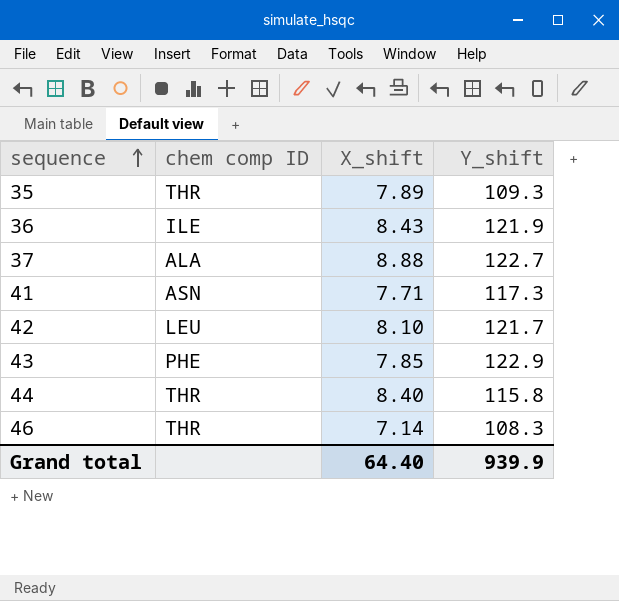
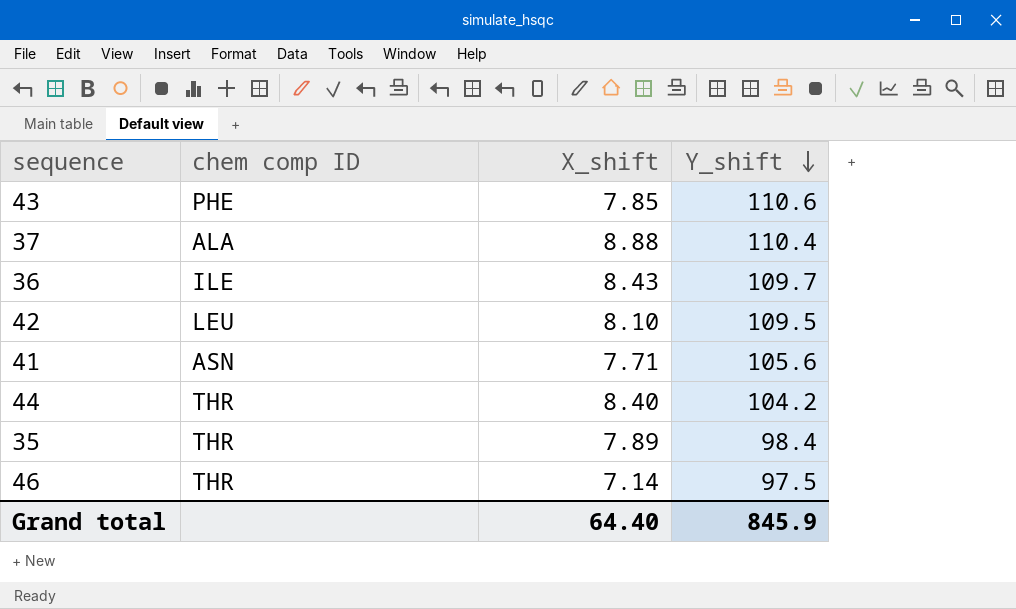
row order: sequence ascending -> Y_shift descending
43 | Y_shift: 122.9 -> 110.6
37 | Y_shift: 122.7 -> 110.4
36 | Y_shift: 121.9 -> 109.7
42 | Y_shift: 121.7 -> 109.5
41 | Y_shift: 117.3 -> 105.6
44 | Y_shift: 115.8 -> 104.2
35 | Y_shift: 109.3 -> 98.4
46 | Y_shift: 108.3 -> 97.5
Grand total | Y_shift: 939.9 -> 845.9

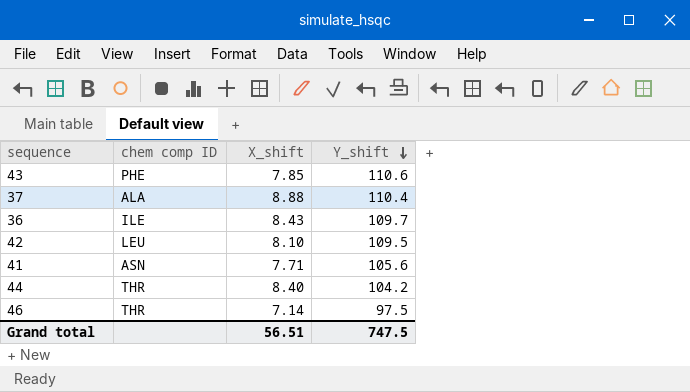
row 35: THR | 7.89 | 98.4 -> none
Grand total | X_shift: 64.40 -> 56.51
Grand total | Y_shift: 845.9 -> 747.5

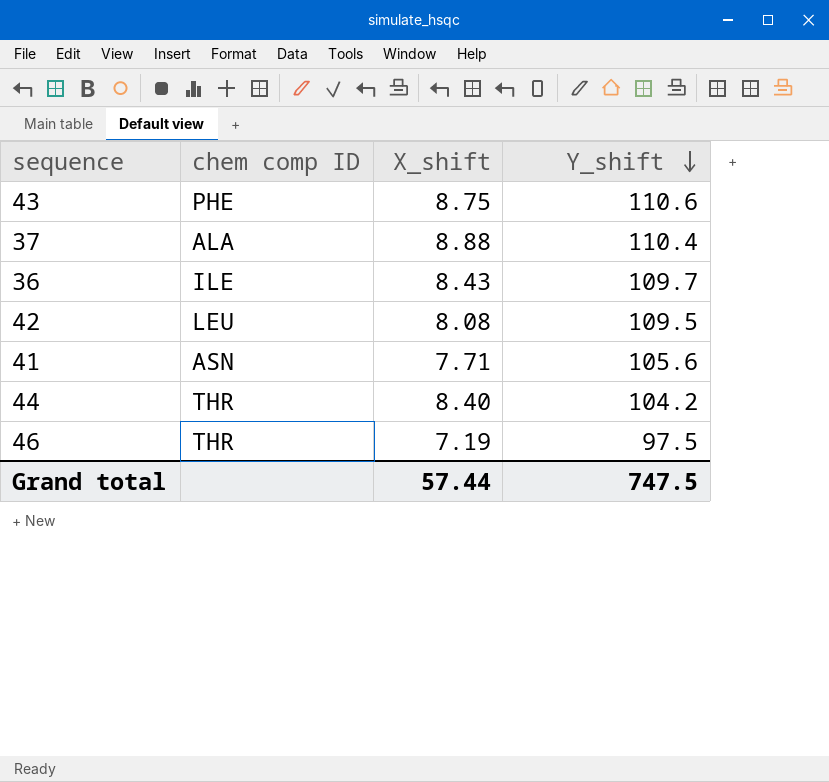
43 | X_shift: 7.85 -> 8.75
42 | X_shift: 8.10 -> 8.08
46 | X_shift: 7.14 -> 7.19
Grand total | X_shift: 56.51 -> 57.44

